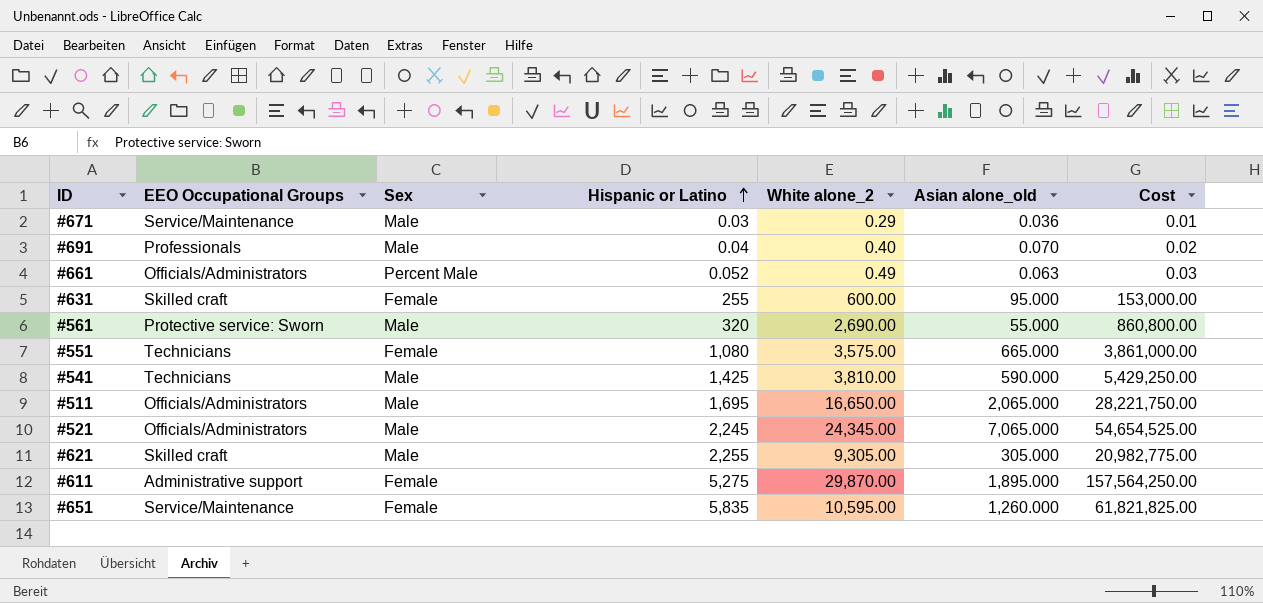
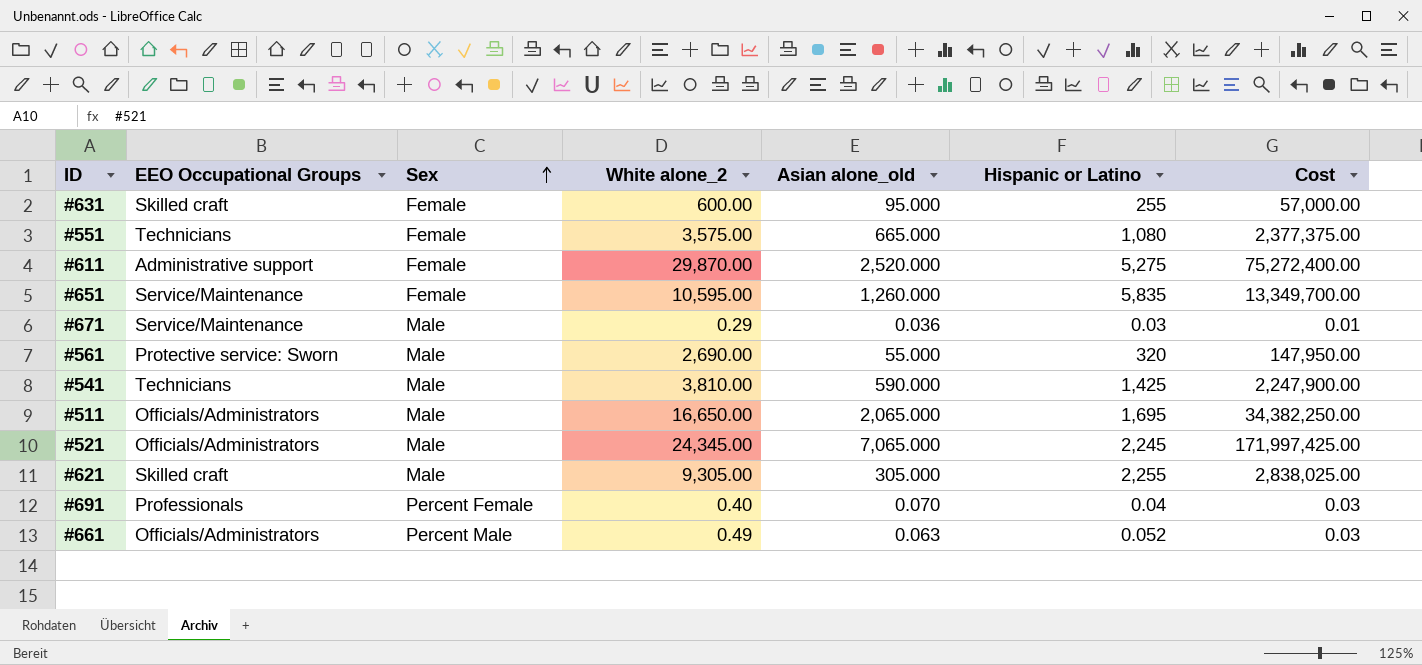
row order: Hispanic or Latino ascending -> Sex ascending
column Hispanic or Latino | position: 4 -> 6
column Cost | formula: [Hispanic or Latino] * [White alone_2] -> [White alone_2] * [Asian alone_old]
#611 | Asian alone_old: 1,895.000 -> 2,520.000
#691 | Sex: Male -> Percent Female

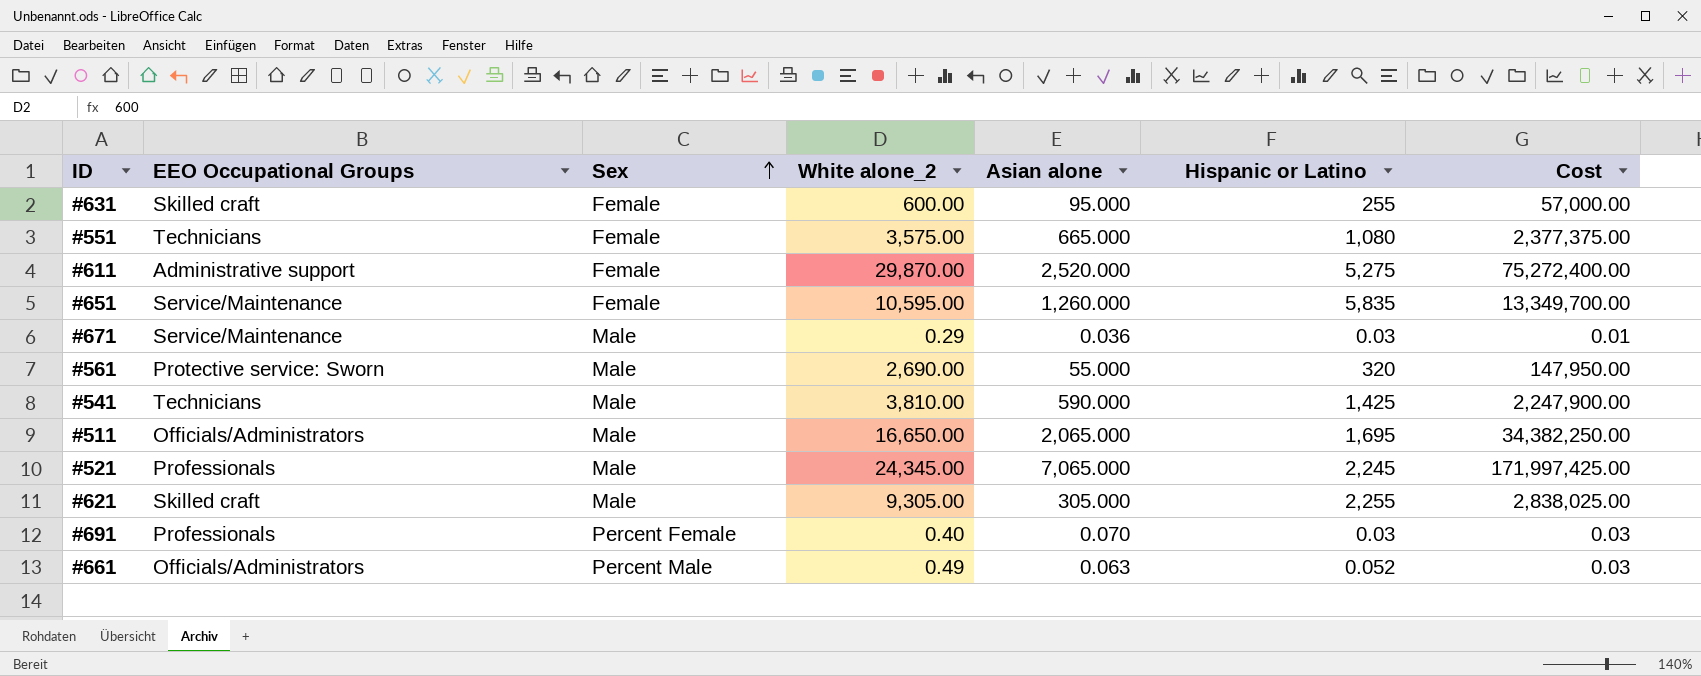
column name: Asian alone_old -> Asian alone
#521 | EEO Occupational Groups: Officials/Administrators -> Professionals
#691 | Hispanic or Latino: 0.04 -> 0.03

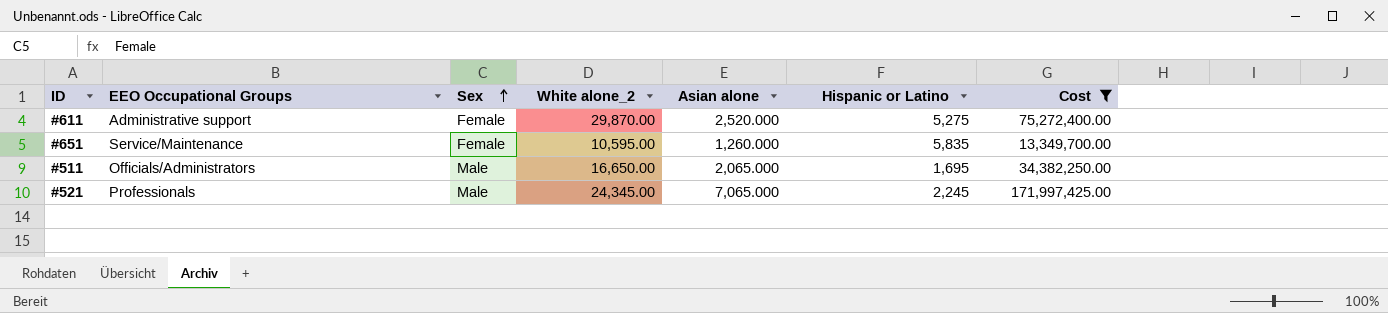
filter: none -> Cost >= 13,349,700.00

